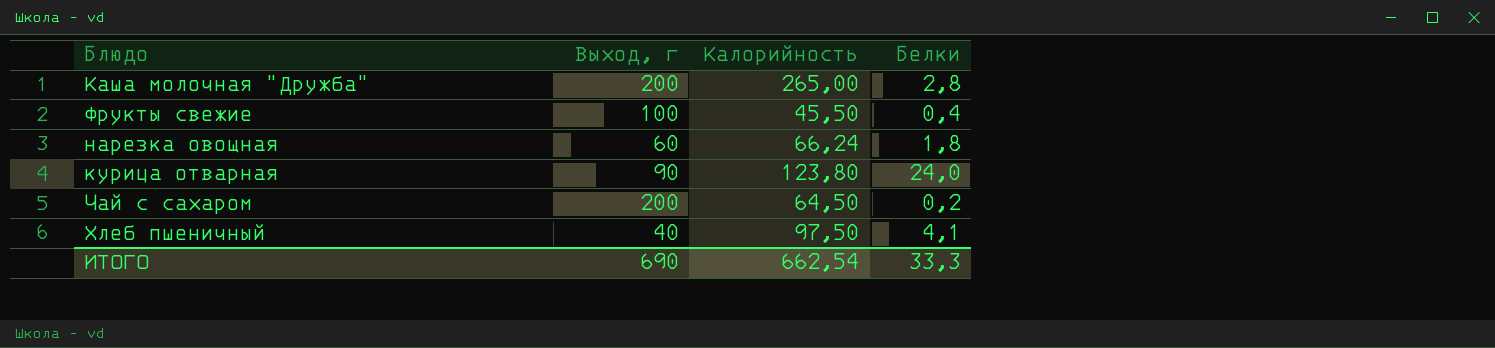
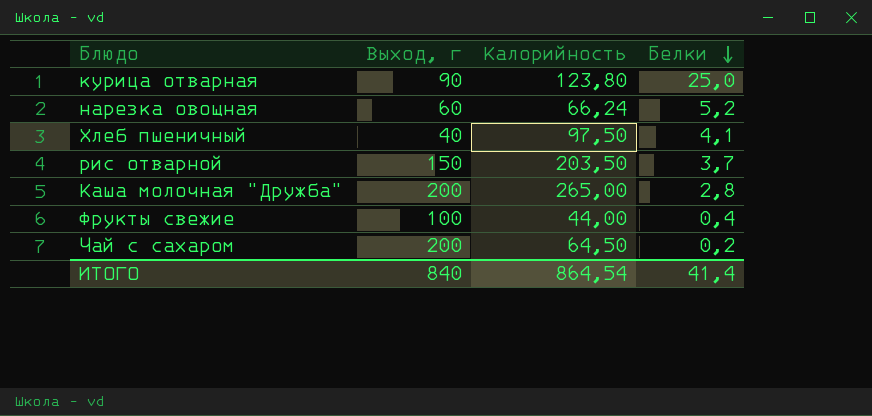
row order: none -> Белки descending
курица отварная | Белки: 24,0 -> 25,0
нарезка овощная | Белки: 1,8 -> 5,2
row рис отварной: none -> 150 | 203,50 | 3,7
Фрукты свежие | Калорийность: 45,50 -> 44,00
ИТОГО | Выход, г: 690 -> 840
ИТОГО | Калорийность: 662,54 -> 864,54
ИТОГО | Белки: 33,3 -> 41,4

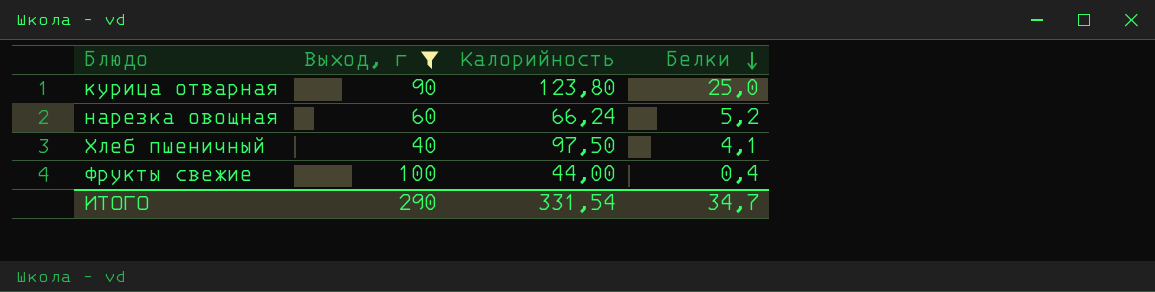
filter: none -> Выход, г <= 100
ИТОГО | Выход, г: 840 -> 290
ИТОГО | Калорийность: 864,54 -> 331,54
ИТОГО | Белки: 41,4 -> 34,7

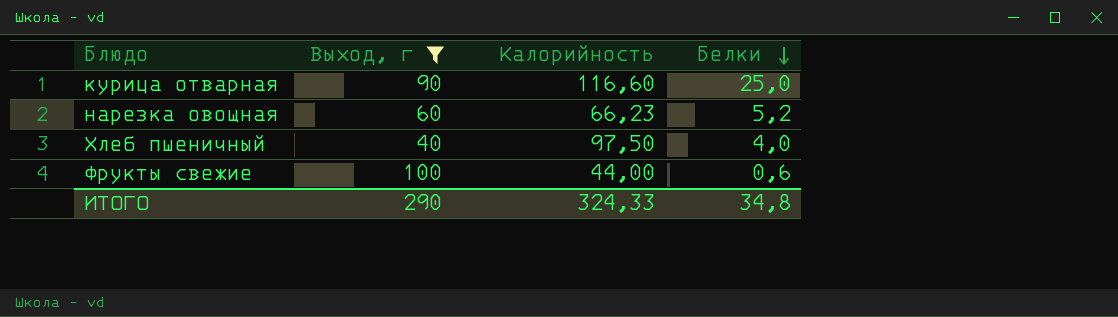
курица отварная | Калорийность: 123,80 -> 116,60
нарезка овощная | Калорийность: 66,24 -> 66,23
Хлеб пшеничный | Белки: 4,1 -> 4,0
Фрукты свежие | Белки: 0,4 -> 0,6
ИТОГО | Калорийность: 331,54 -> 324,33
ИТОГО | Белки: 34,7 -> 34,8

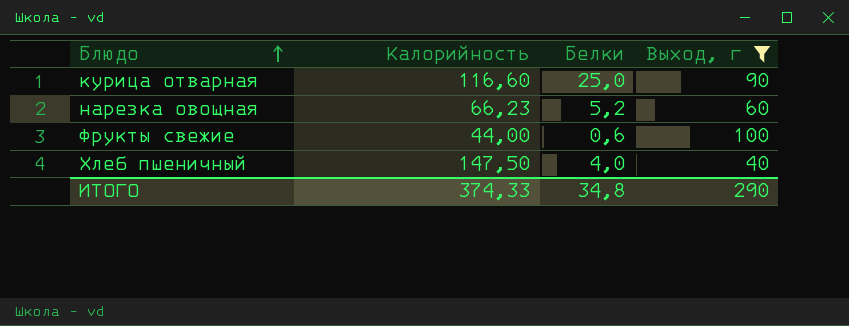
row order: Белки descending -> Блюдо ascending
column Выход, г | position: 2 -> 4
Хлеб пшеничный | Калорийность: 97,50 -> 147,50
ИТОГО | Калорийность: 324,33 -> 374,33

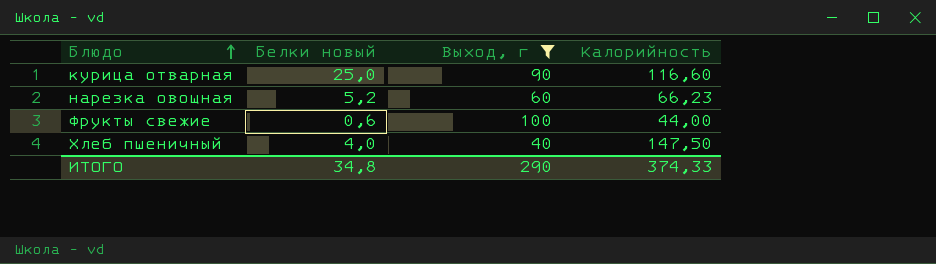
column name: Белки -> Белки новый
column Калорийность | position: 2 -> 4

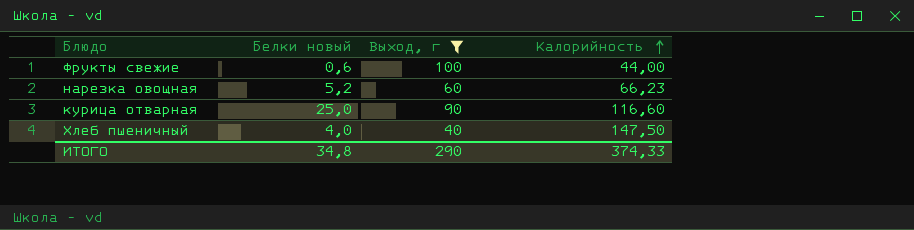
row order: Блюдо ascending -> Калорийность ascending

